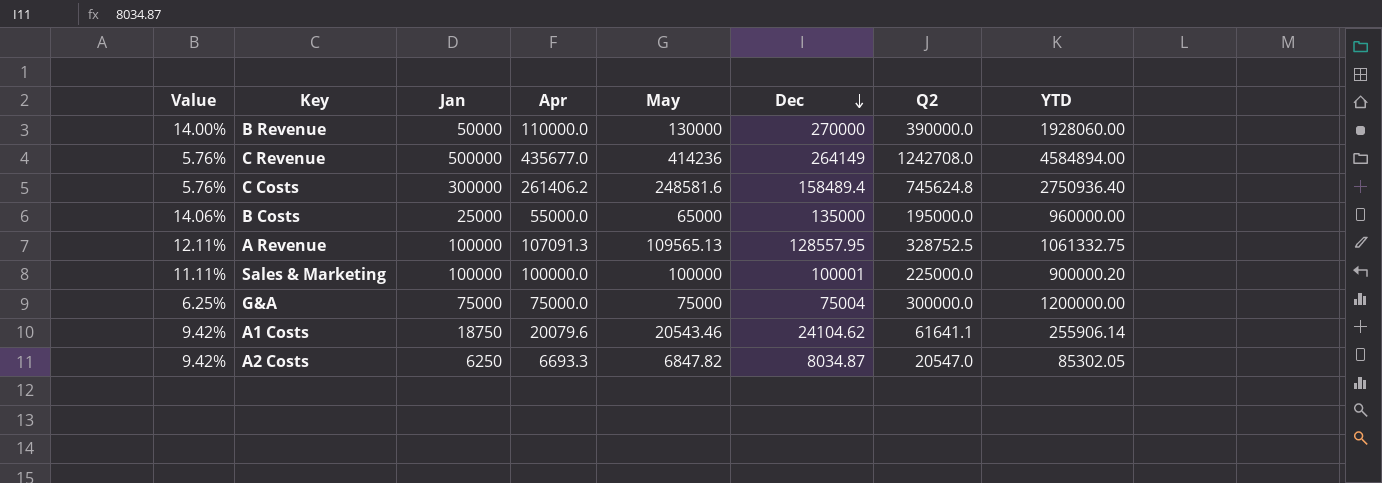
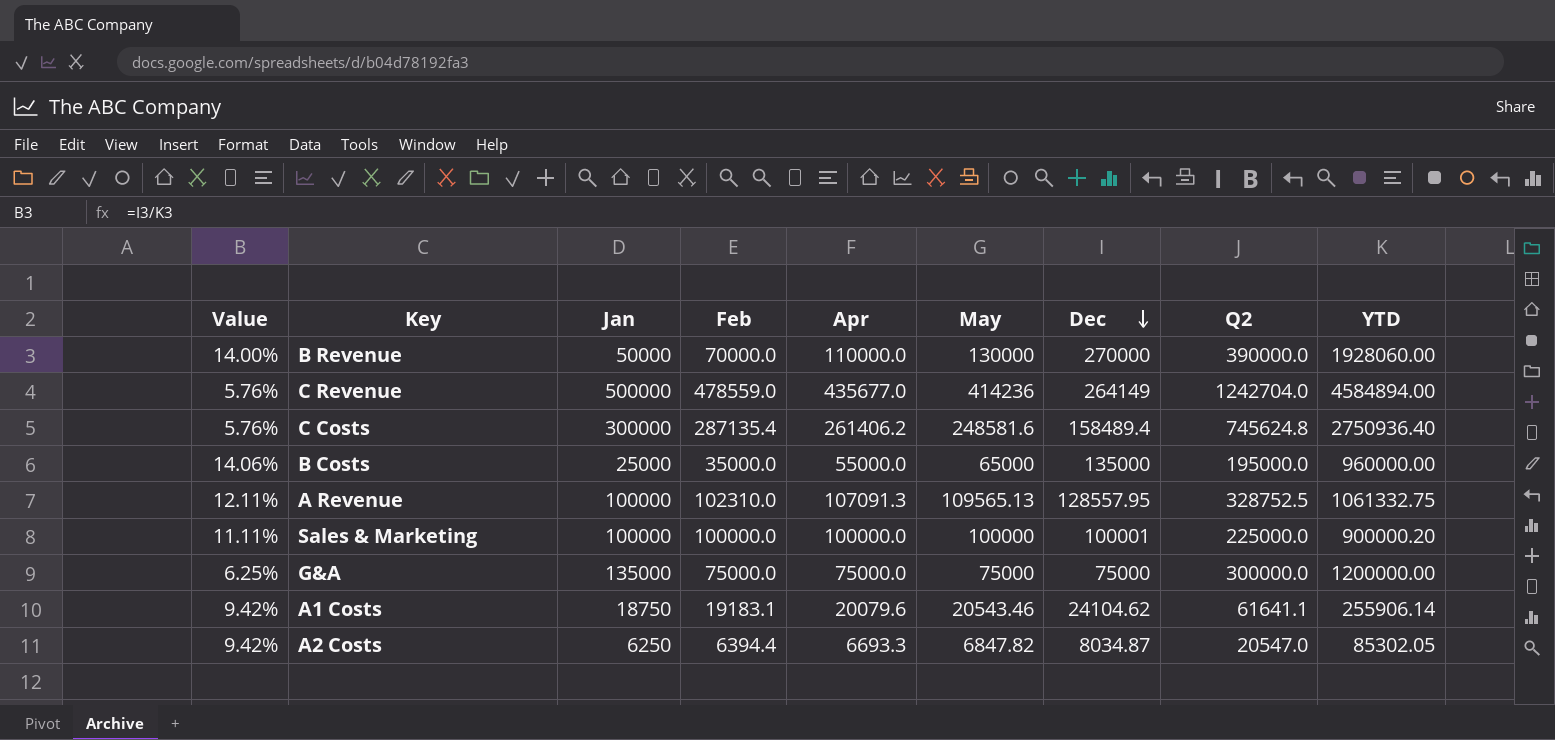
column Feb | position: none -> 4
C Revenue | Q2: 1242708.0 -> 1242704.0
G&A | Jan: 75000 -> 135000
G&A | Dec: 75004 -> 75000

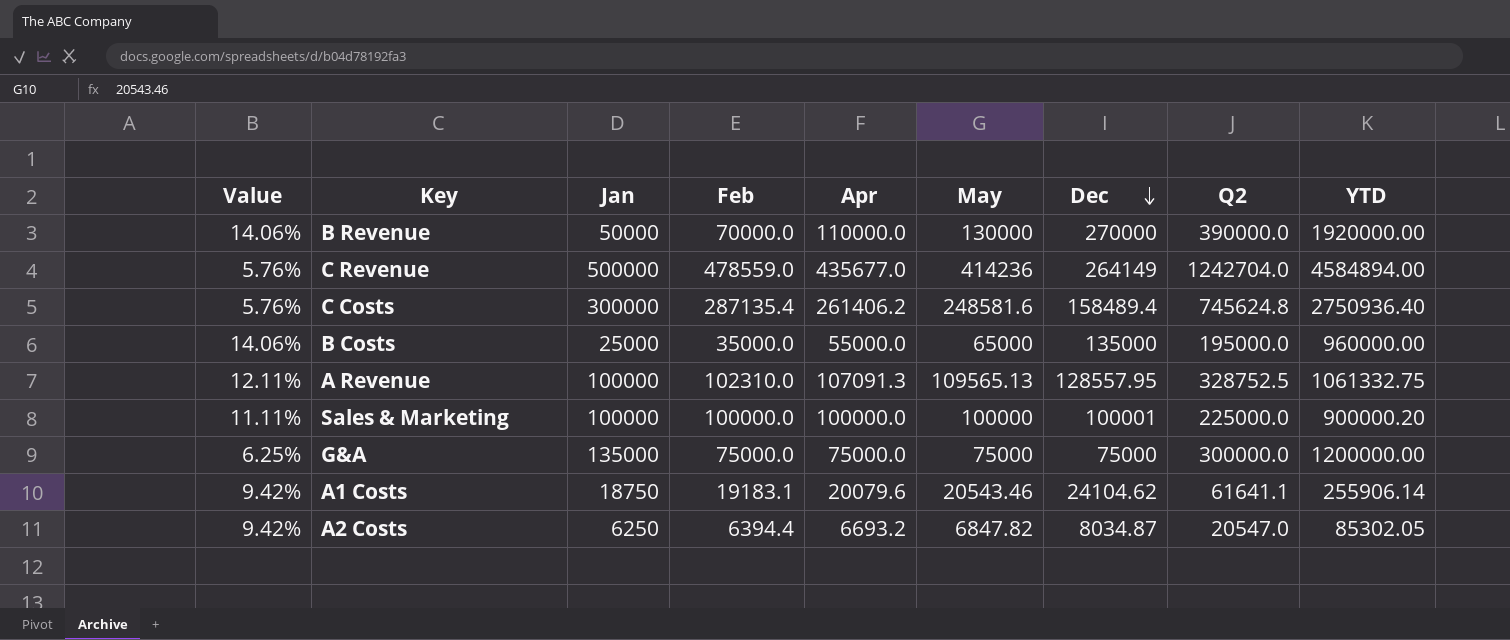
B Revenue | Value: 14.00% -> 14.06%
B Revenue | YTD: 1928060.00 -> 1920000.00
A2 Costs | Apr: 6693.3 -> 6693.2

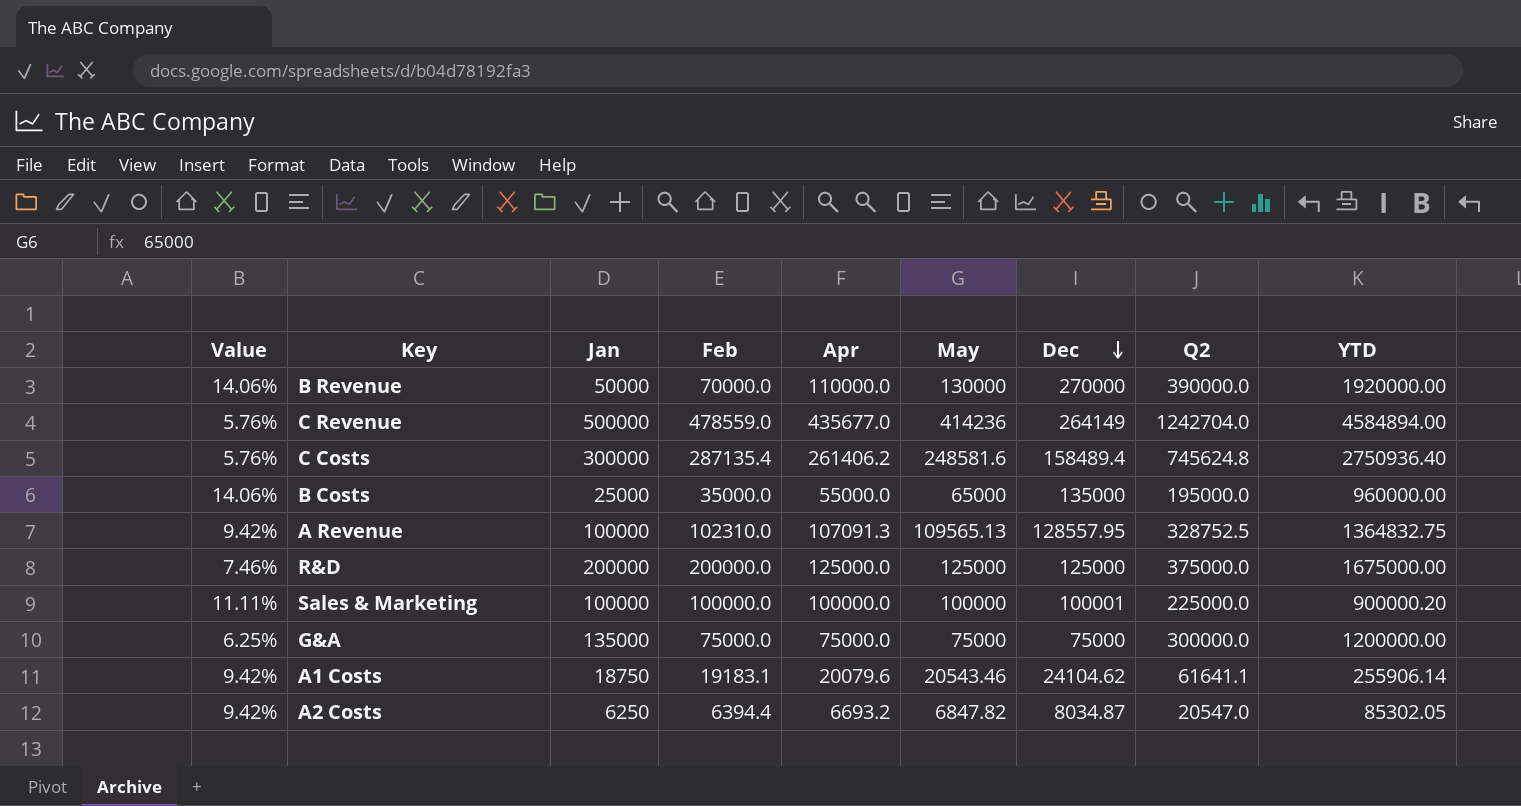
A Revenue | Value: 12.11% -> 9.42%
A Revenue | YTD: 1061332.75 -> 1364832.75
row R&D: none -> 7.46% | 200000 | 200000.0 | 125000.0 | 125000 | 125000 | 375000.0 | 1675000.00

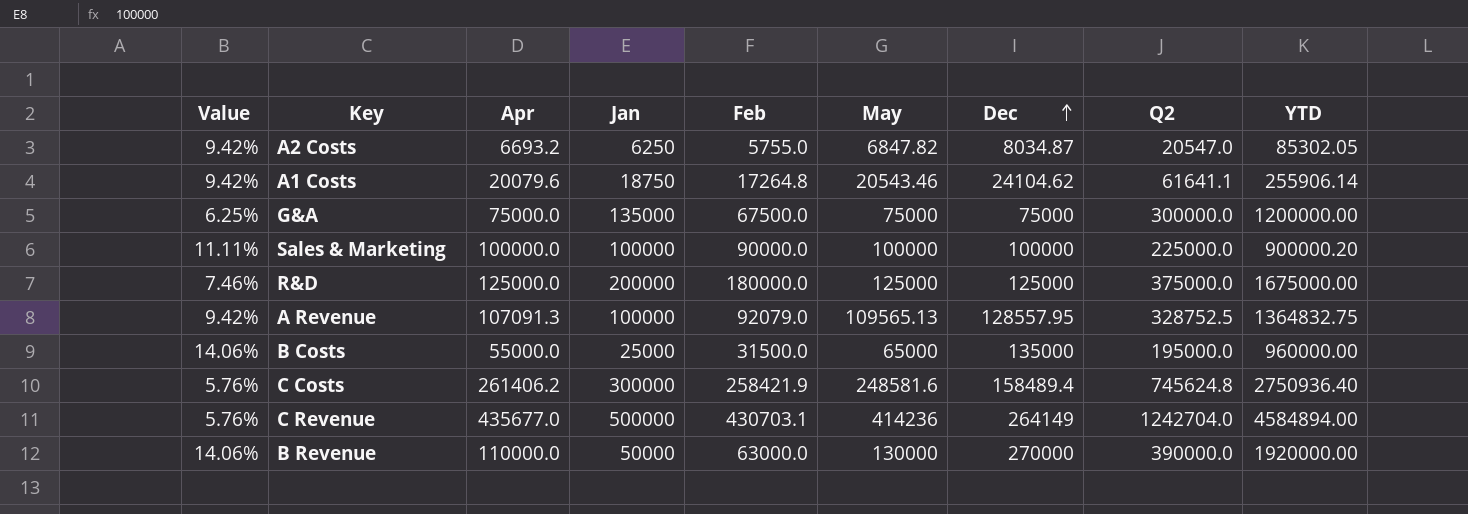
row order: Dec descending -> Dec ascending
column Apr | position: 5 -> 3
A2 Costs | Feb: 6394.4 -> 5755.0
A1 Costs | Feb: 19183.1 -> 17264.8
G&A | Feb: 75000.0 -> 67500.0
Sales & Marketing | Feb: 100000.0 -> 90000.0
Sales & Marketing | Dec: 100001 -> 100000
R&D | Feb: 200000.0 -> 180000.0
A Revenue | Feb: 102310.0 -> 92079.0
B Costs | Feb: 35000.0 -> 31500.0
C Costs | Feb: 287135.4 -> 258421.9
C Revenue | Feb: 478559.0 -> 430703.1
B Revenue | Feb: 70000.0 -> 63000.0

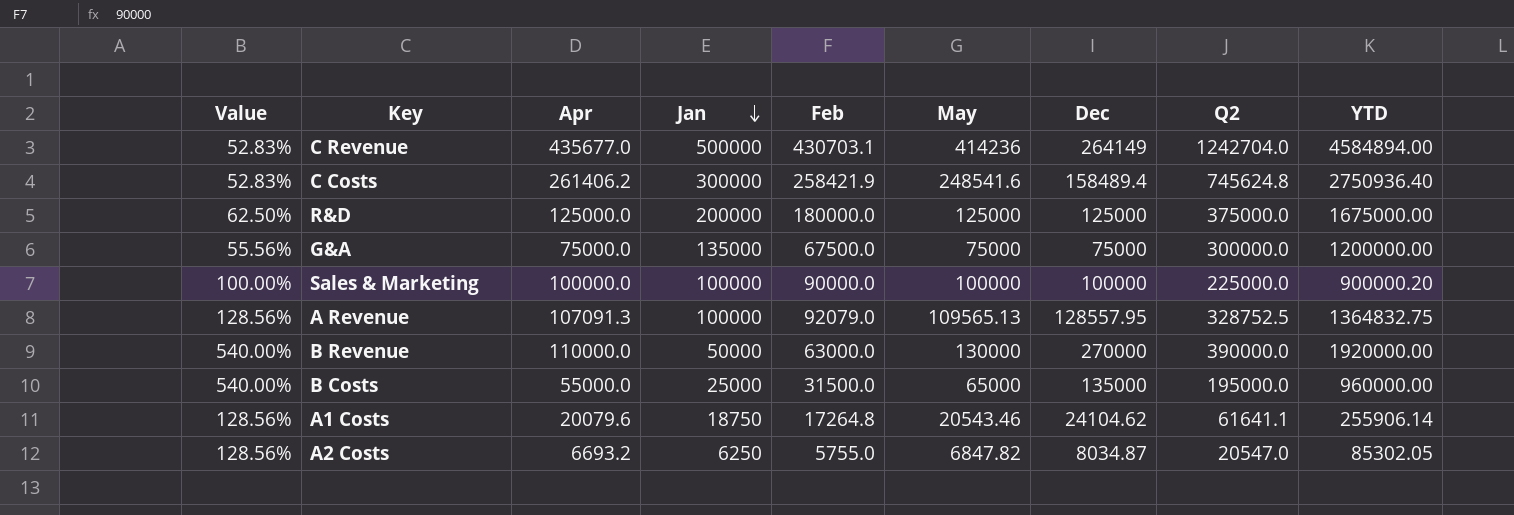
row order: Dec ascending -> Jan descending
column Value | formula: [Dec] / [YTD] -> [Dec] / [Jan]
C Costs | May: 248581.6 -> 248541.6

